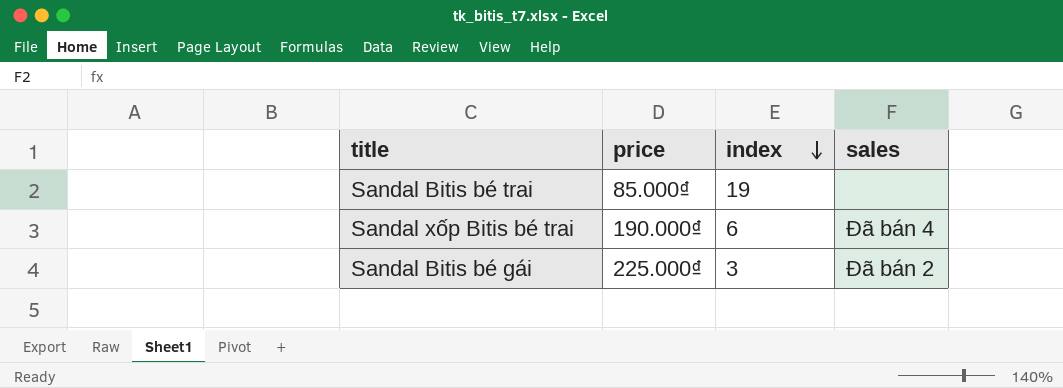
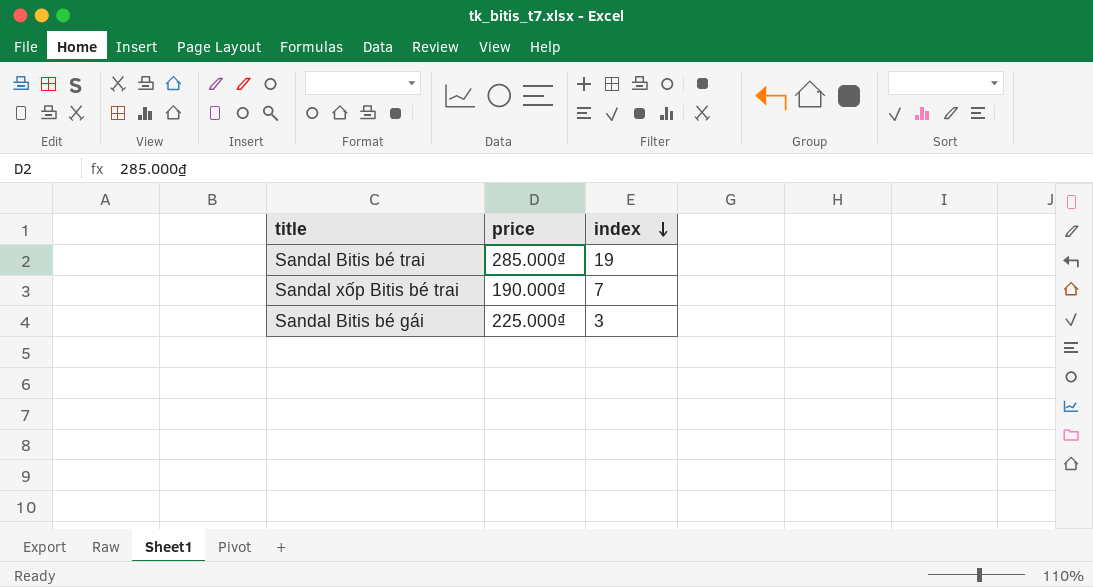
column sales | position: 4 -> none
Sandal Bitis bé trai | price: 85.000₫ -> 285.000₫
Sandal xốp Bitis bé trai | index: 6 -> 7

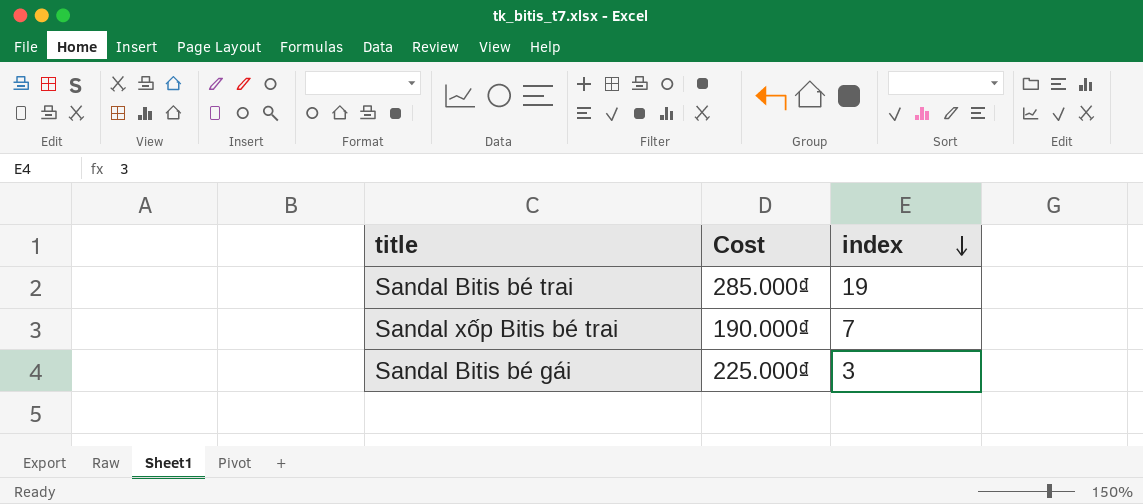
column name: price -> Cost

